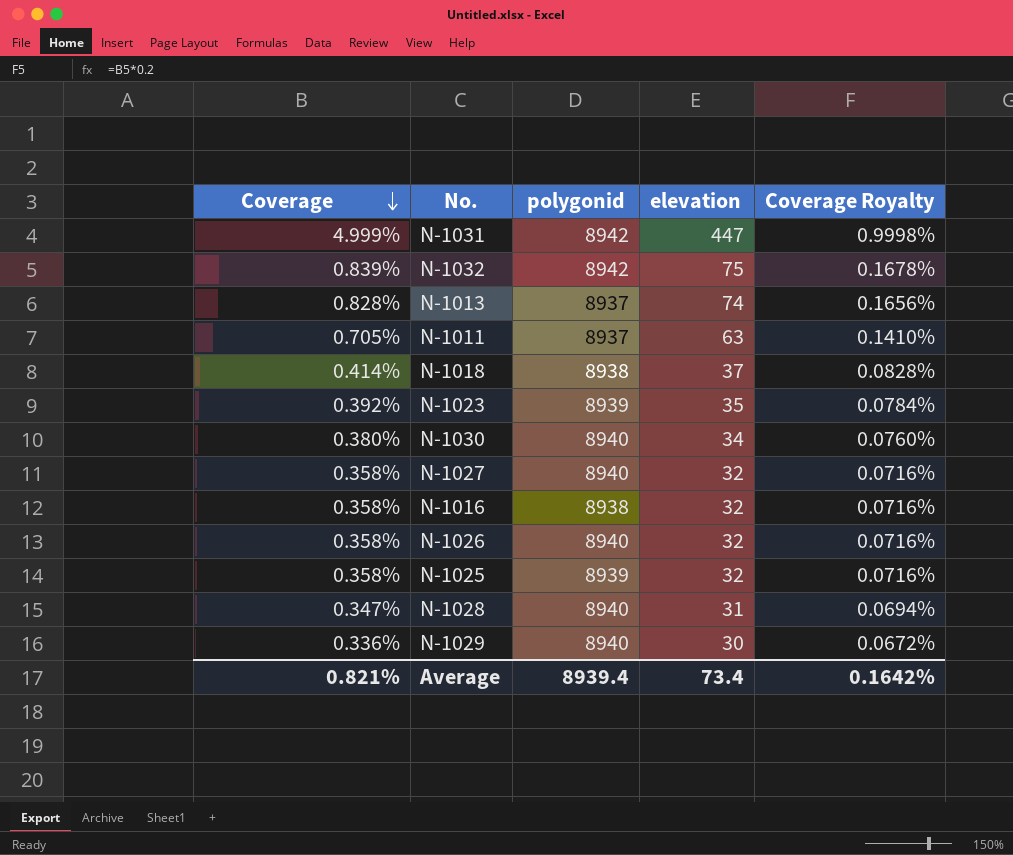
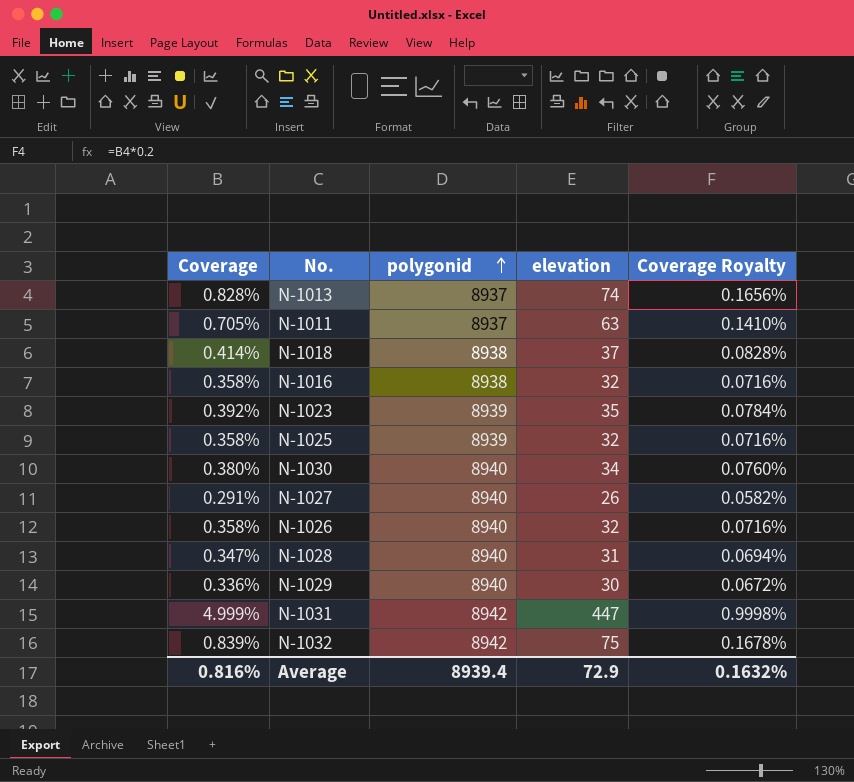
row order: Coverage descending -> polygonid ascending
N-1027 | Coverage: 0.358% -> 0.291%
N-1027 | elevation: 32 -> 26
N-1027 | Coverage Royalty: 0.0716% -> 0.0582%
Average | Coverage: 0.821% -> 0.816%
Average | elevation: 73.4 -> 72.9
Average | Coverage Royalty: 0.1642% -> 0.1632%

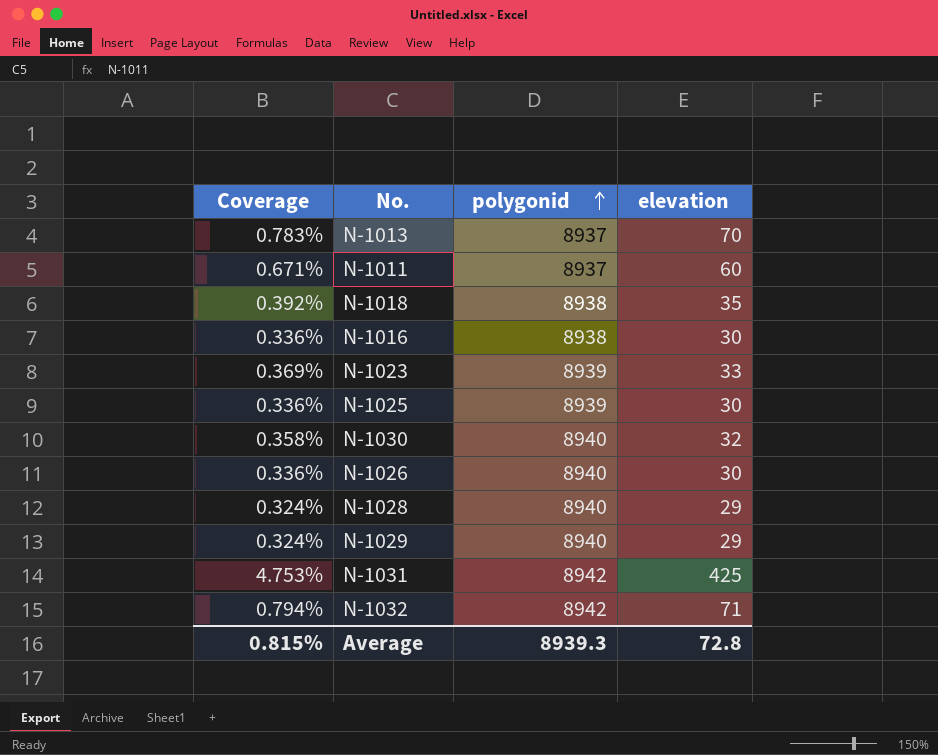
column Coverage Royalty | formula: [Coverage] * 0.2 -> none
row N-1027: 0.291% | 8940 | 26 | 0.0582% -> none
N-1013 | Coverage: 0.828% -> 0.783%
N-1013 | elevation: 74 -> 70
N-1011 | Coverage: 0.705% -> 0.671%
N-1011 | elevation: 63 -> 60
N-1018 | Coverage: 0.414% -> 0.392%
N-1018 | elevation: 37 -> 35
N-1016 | Coverage: 0.358% -> 0.336%
N-1016 | elevation: 32 -> 30
N-1023 | Coverage: 0.392% -> 0.369%
N-1023 | elevation: 35 -> 33
N-1025 | Coverage: 0.358% -> 0.336%
N-1025 | elevation: 32 -> 30
N-1030 | Coverage: 0.380% -> 0.358%
N-1030 | elevation: 34 -> 32
N-1026 | Coverage: 0.358% -> 0.336%
N-1026 | elevation: 32 -> 30
N-1028 | Coverage: 0.347% -> 0.324%
N-1028 | elevation: 31 -> 29
N-1029 | Coverage: 0.336% -> 0.324%
N-1029 | elevation: 30 -> 29
N-1031 | Coverage: 4.999% -> 4.753%
N-1031 | elevation: 447 -> 425
N-1032 | Coverage: 0.839% -> 0.794%
N-1032 | elevation: 75 -> 71
Average | Coverage: 0.816% -> 0.815%
Average | polygonid: 8939.4 -> 8939.3
Average | elevation: 72.9 -> 72.8

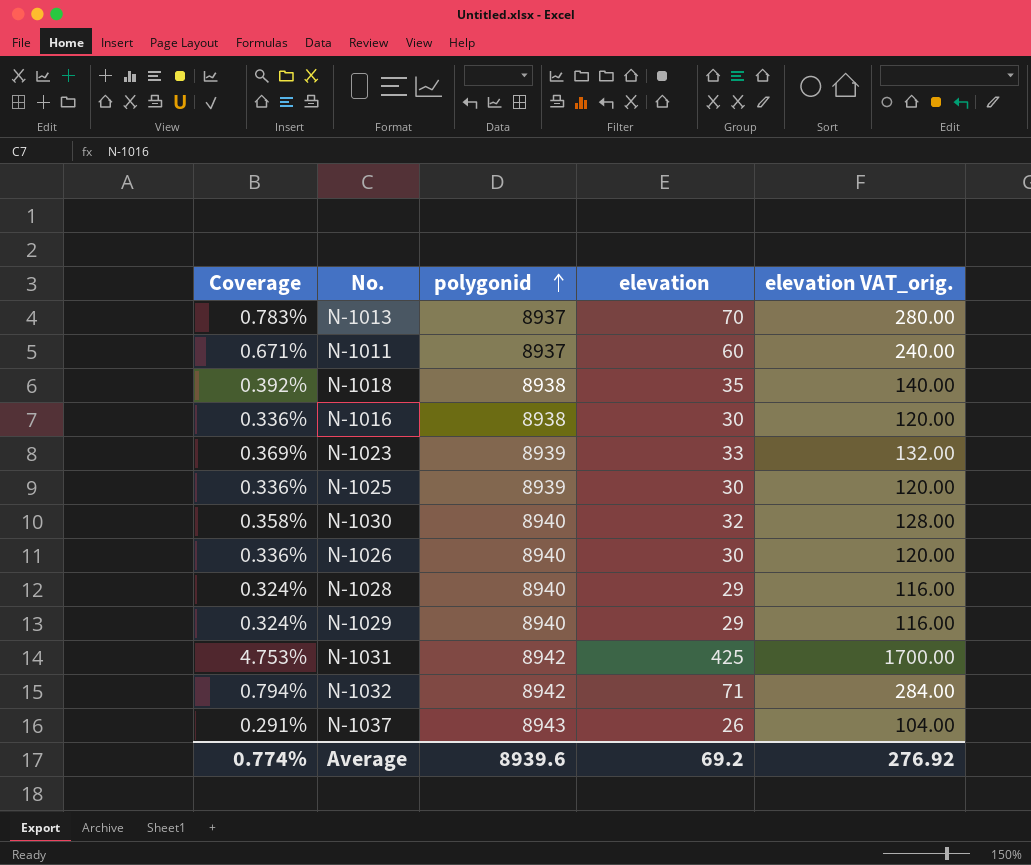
column elevation VAT_orig. | formula: none -> [elevation] * 4
row N-1037: none -> 0.291% | 8943 | 26 | 104.00
Average | Coverage: 0.815% -> 0.774%
Average | polygonid: 8939.3 -> 8939.6
Average | elevation: 72.8 -> 69.2

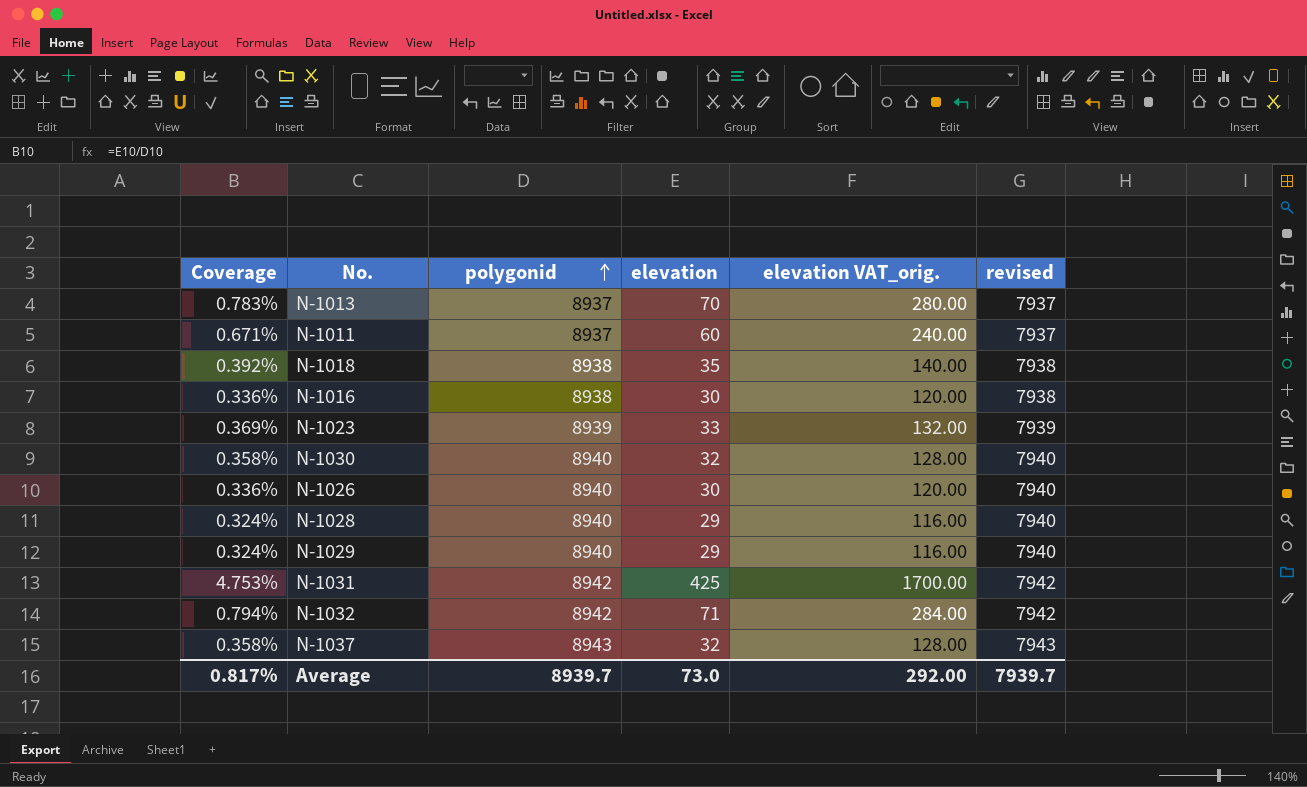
column revised | formula: none -> [polygonid] - 1000
row N-1025: 0.336% | 8939 | 30 | 120.00 -> none
N-1037 | Coverage: 0.291% -> 0.358%
N-1037 | elevation: 26 -> 32
N-1037 | elevation VAT_orig.: 104.00 -> 128.00
Average | Coverage: 0.774% -> 0.817%
Average | polygonid: 8939.6 -> 8939.7
Average | elevation: 69.2 -> 73.0
Average | elevation VAT_orig.: 276.92 -> 292.00

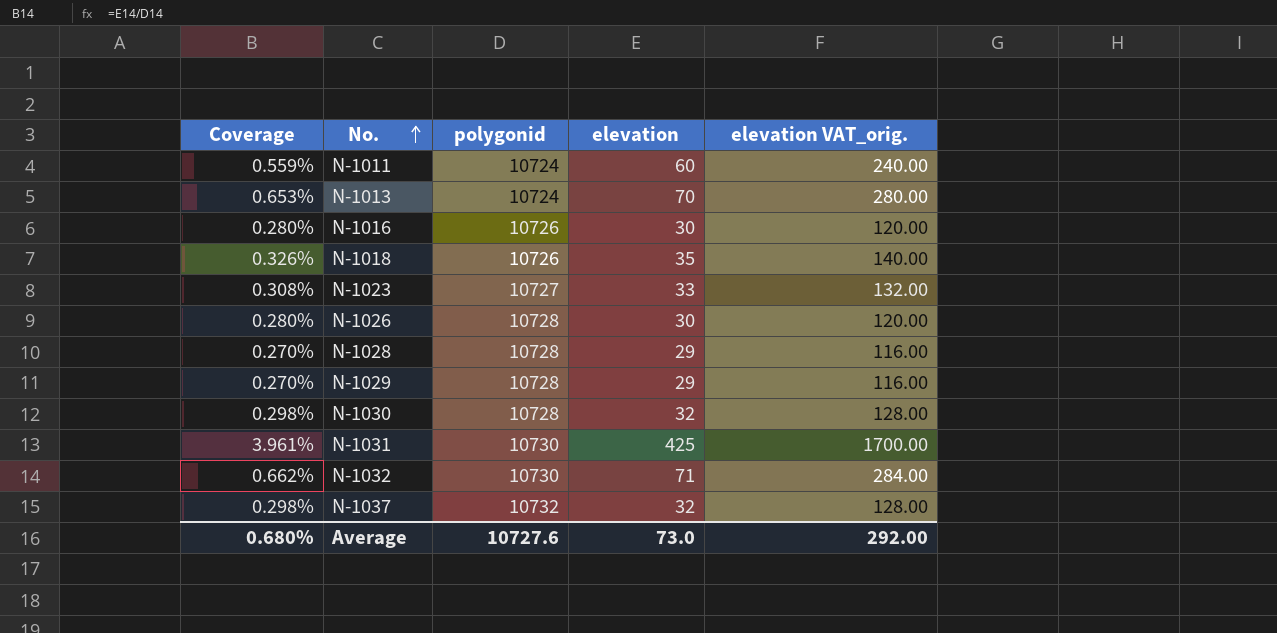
row order: polygonid ascending -> No. ascending
column revised | formula: [polygonid] - 1000 -> none
N-1011 | Coverage: 0.671% -> 0.559%
N-1011 | polygonid: 8937 -> 10724
N-1013 | Coverage: 0.783% -> 0.653%
N-1013 | polygonid: 8937 -> 10724
N-1016 | Coverage: 0.336% -> 0.280%
N-1016 | polygonid: 8938 -> 10726
N-1018 | Coverage: 0.392% -> 0.326%
N-1018 | polygonid: 8938 -> 10726
N-1023 | Coverage: 0.369% -> 0.308%
N-1023 | polygonid: 8939 -> 10727
N-1026 | Coverage: 0.336% -> 0.280%
N-1026 | polygonid: 8940 -> 10728
N-1028 | Coverage: 0.324% -> 0.270%
N-1028 | polygonid: 8940 -> 10728
N-1029 | Coverage: 0.324% -> 0.270%
N-1029 | polygonid: 8940 -> 10728
N-1030 | Coverage: 0.358% -> 0.298%
N-1030 | polygonid: 8940 -> 10728
N-1031 | Coverage: 4.753% -> 3.961%
N-1031 | polygonid: 8942 -> 10730
N-1032 | Coverage: 0.794% -> 0.662%
N-1032 | polygonid: 8942 -> 10730
N-1037 | Coverage: 0.358% -> 0.298%
N-1037 | polygonid: 8943 -> 10732
Average | Coverage: 0.817% -> 0.680%
Average | polygonid: 8939.7 -> 10727.6

